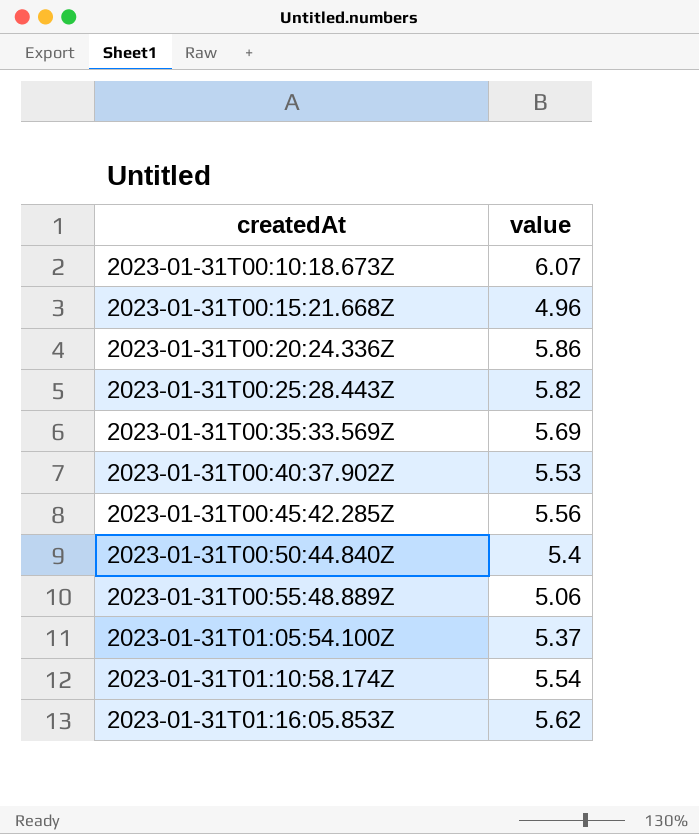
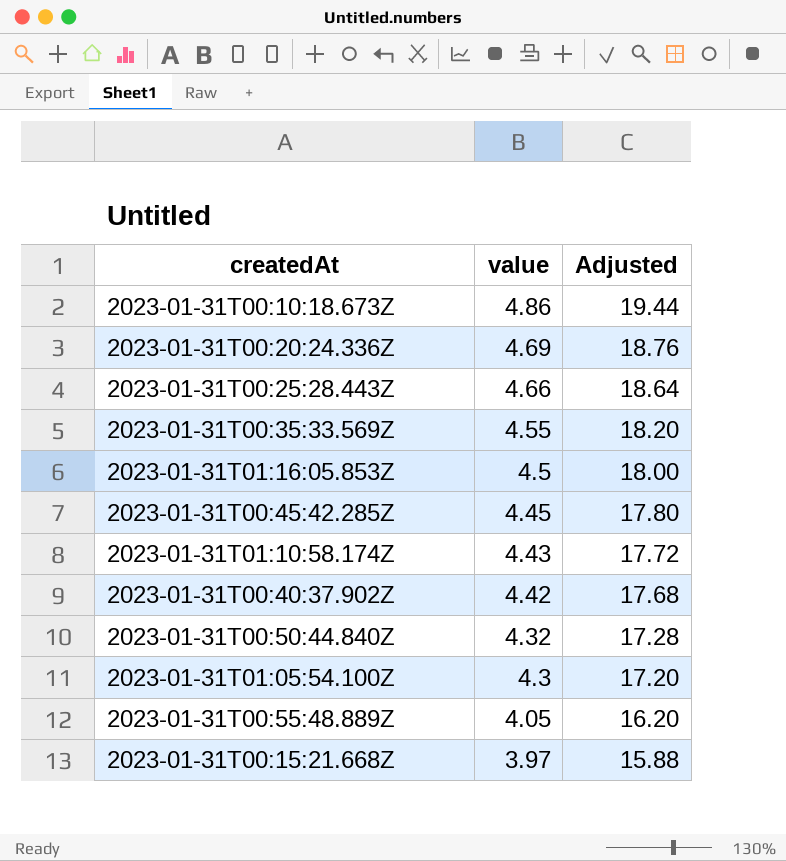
row order: createdAt ascending -> value descending
column Adjusted | formula: none -> [value] * 4
2023-01-31T00:10:18.673Z | value: 6.07 -> 4.86
2023-01-31T00:20:24.336Z | value: 5.86 -> 4.69
2023-01-31T00:25:28.443Z | value: 5.82 -> 4.66
2023-01-31T00:35:33.569Z | value: 5.69 -> 4.55
2023-01-31T01:16:05.853Z | value: 5.62 -> 4.5
2023-01-31T00:45:42.285Z | value: 5.56 -> 4.45
2023-01-31T01:10:58.174Z | value: 5.54 -> 4.43
2023-01-31T00:40:37.902Z | value: 5.53 -> 4.42
2023-01-31T00:50:44.840Z | value: 5.4 -> 4.32
2023-01-31T01:05:54.100Z | value: 5.37 -> 4.3
2023-01-31T00:55:48.889Z | value: 5.06 -> 4.05
2023-01-31T00:15:21.668Z | value: 4.96 -> 3.97

